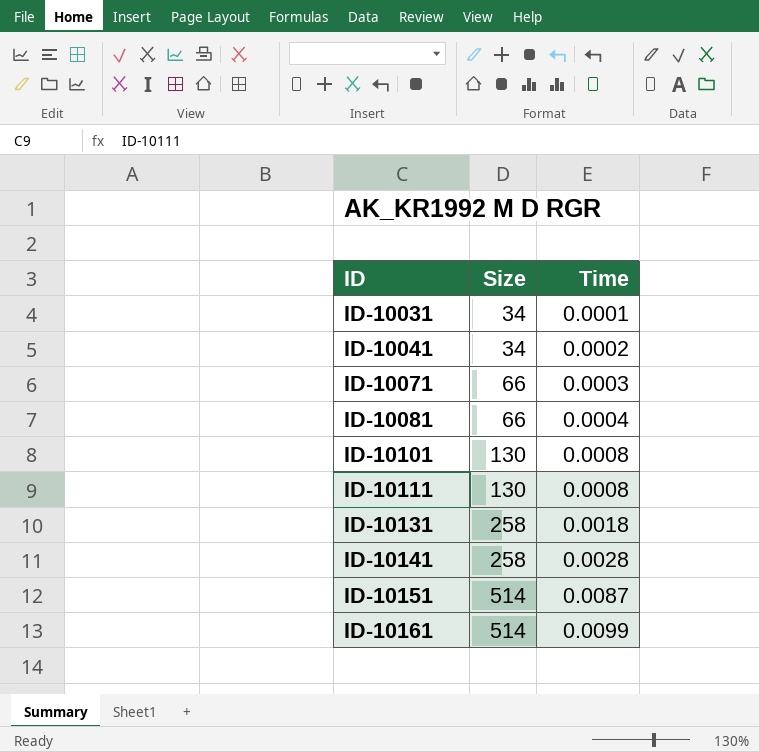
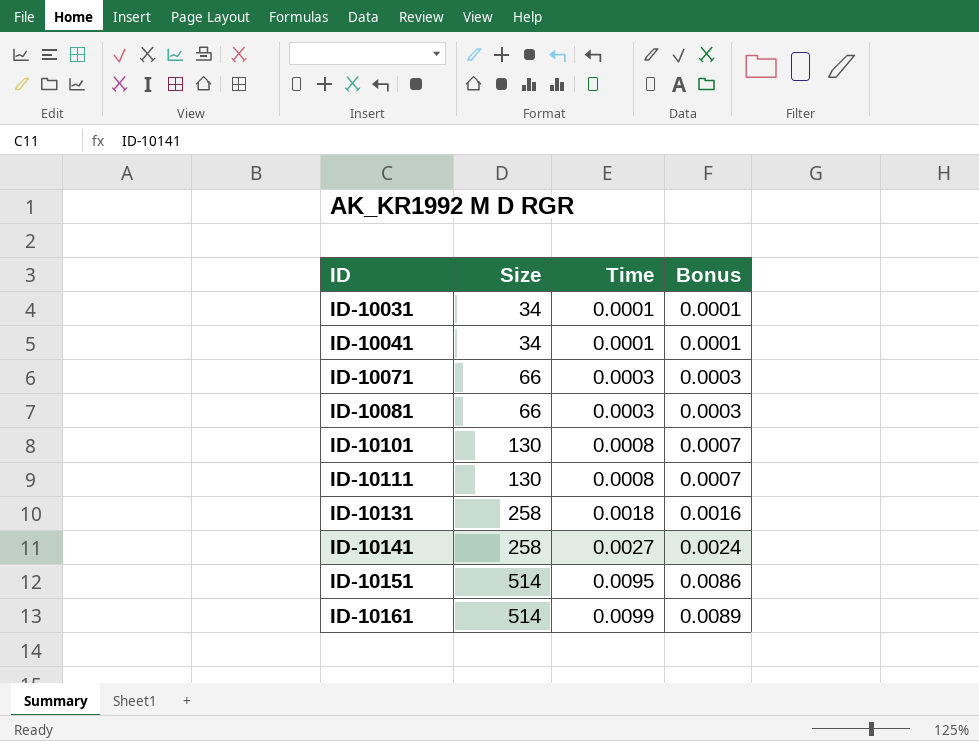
column Bonus | formula: none -> [Time] * 0.9
ID-10041 | Time: 0.0002 -> 0.0001
ID-10081 | Time: 0.0004 -> 0.0003
ID-10141 | Time: 0.0028 -> 0.0027
ID-10151 | Time: 0.0087 -> 0.0095

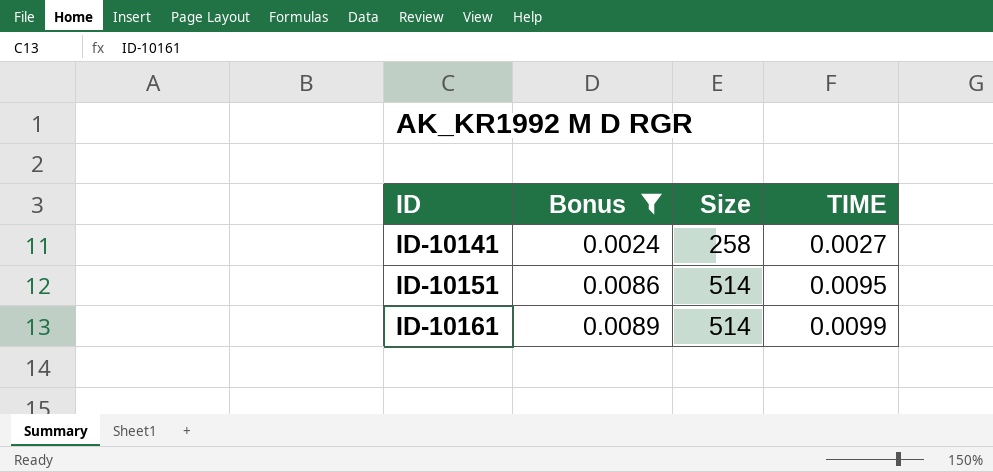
filter: none -> Bonus >= 0.0024
column Bonus | position: 4 -> 2
column name: Time -> TIME

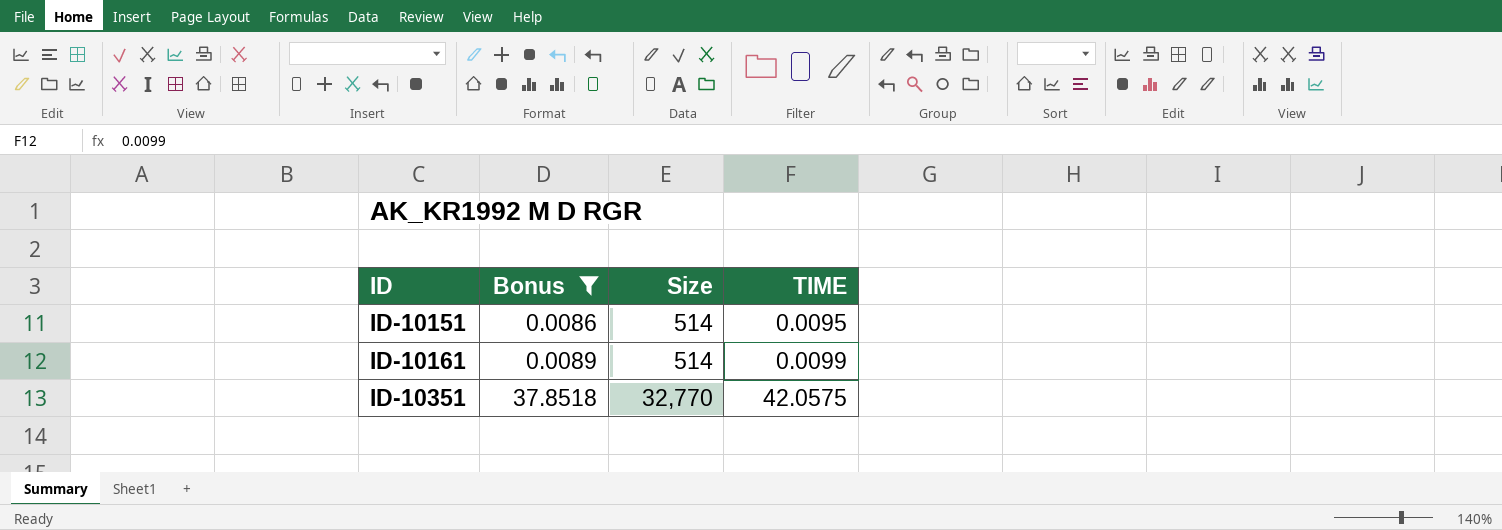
row ID-10141: 0.0024 | 258 | 0.0027 -> none
row ID-10351: none -> 37.8518 | 32,770 | 42.0575

